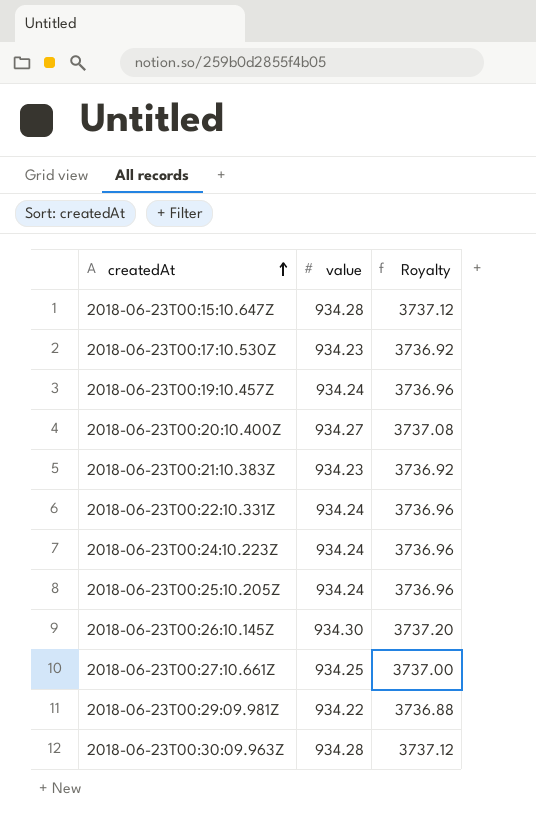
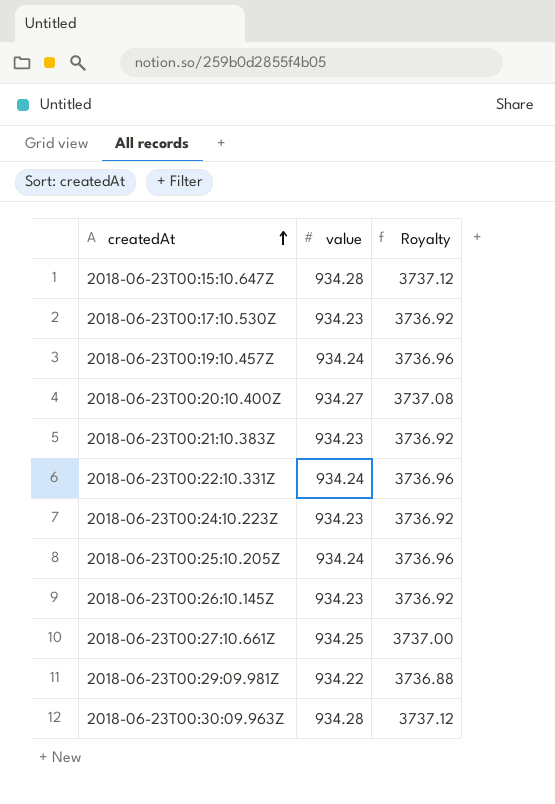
2018-06-23T00:24:10.223Z | value: 934.24 -> 934.23
2018-06-23T00:24:10.223Z | Royalty: 3736.96 -> 3736.92
2018-06-23T00:26:10.145Z | value: 934.30 -> 934.23
2018-06-23T00:26:10.145Z | Royalty: 3737.20 -> 3736.92

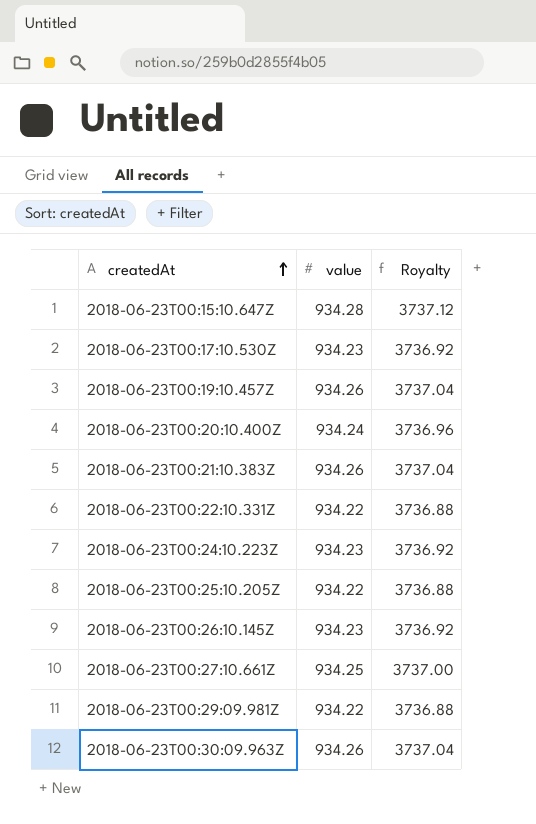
2018-06-23T00:19:10.457Z | value: 934.24 -> 934.26
2018-06-23T00:19:10.457Z | Royalty: 3736.96 -> 3737.04
2018-06-23T00:20:10.400Z | value: 934.27 -> 934.24
2018-06-23T00:20:10.400Z | Royalty: 3737.08 -> 3736.96
2018-06-23T00:21:10.383Z | value: 934.23 -> 934.26
2018-06-23T00:21:10.383Z | Royalty: 3736.92 -> 3737.04
2018-06-23T00:22:10.331Z | value: 934.24 -> 934.22
2018-06-23T00:22:10.331Z | Royalty: 3736.96 -> 3736.88
2018-06-23T00:25:10.205Z | value: 934.24 -> 934.22
2018-06-23T00:25:10.205Z | Royalty: 3736.96 -> 3736.88
2018-06-23T00:30:09.963Z | value: 934.28 -> 934.26
2018-06-23T00:30:09.963Z | Royalty: 3737.12 -> 3737.04

